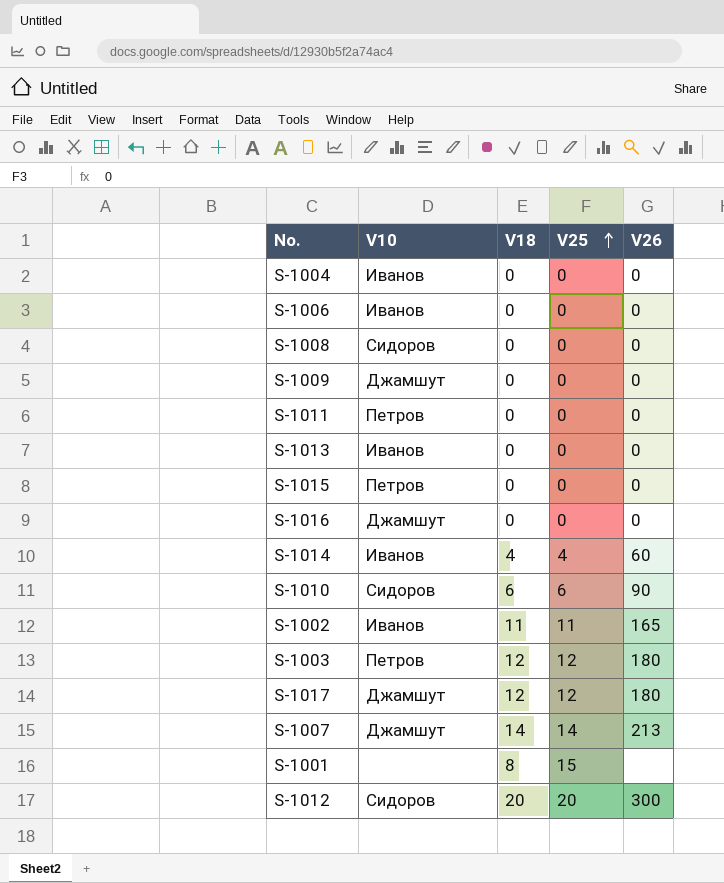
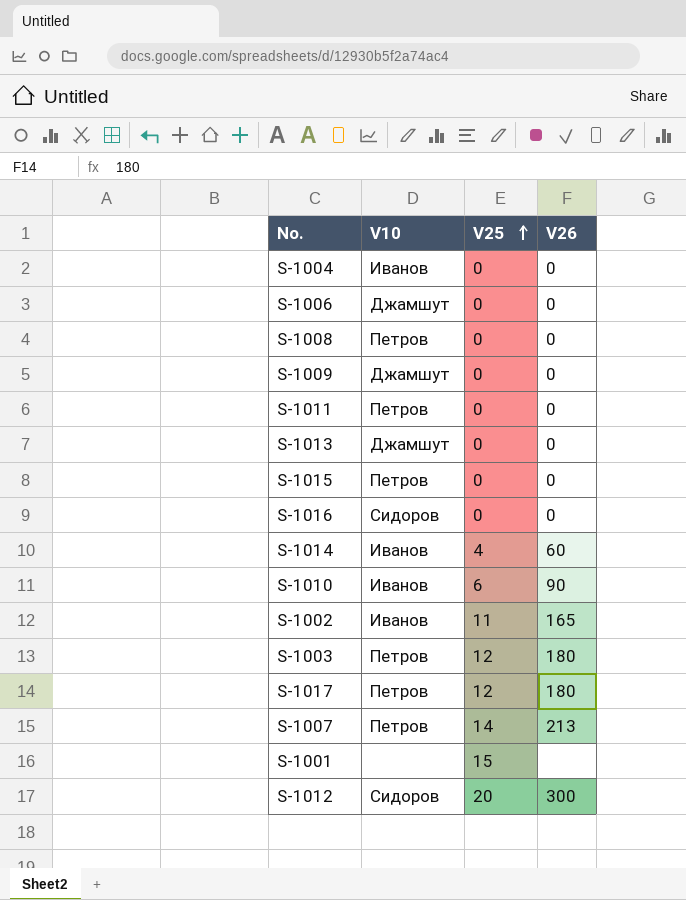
column V18 | position: 3 -> none
S-1006 | V10: Иванов -> Джамшут
S-1008 | V10: Сидоров -> Петров
S-1013 | V10: Иванов -> Джамшут
S-1016 | V10: Джамшут -> Сидоров
S-1010 | V10: Сидоров -> Иванов
S-1017 | V10: Джамшут -> Петров
S-1007 | V10: Джамшут -> Петров

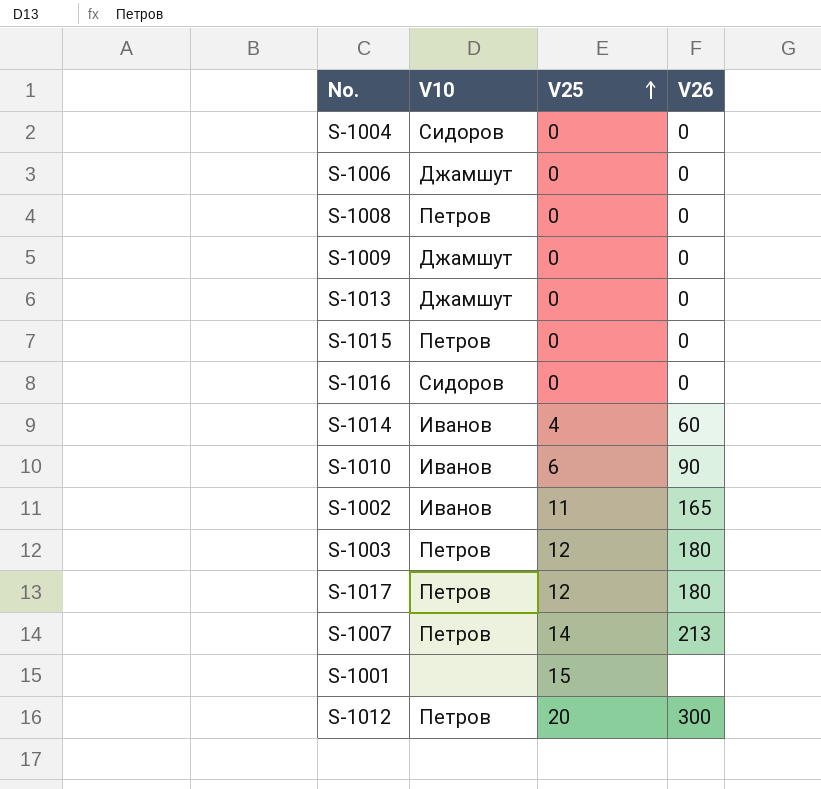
row S-1011: Петров | 0 | 0 -> none
S-1004 | V10: Иванов -> Сидоров
S-1012 | V10: Сидоров -> Петров

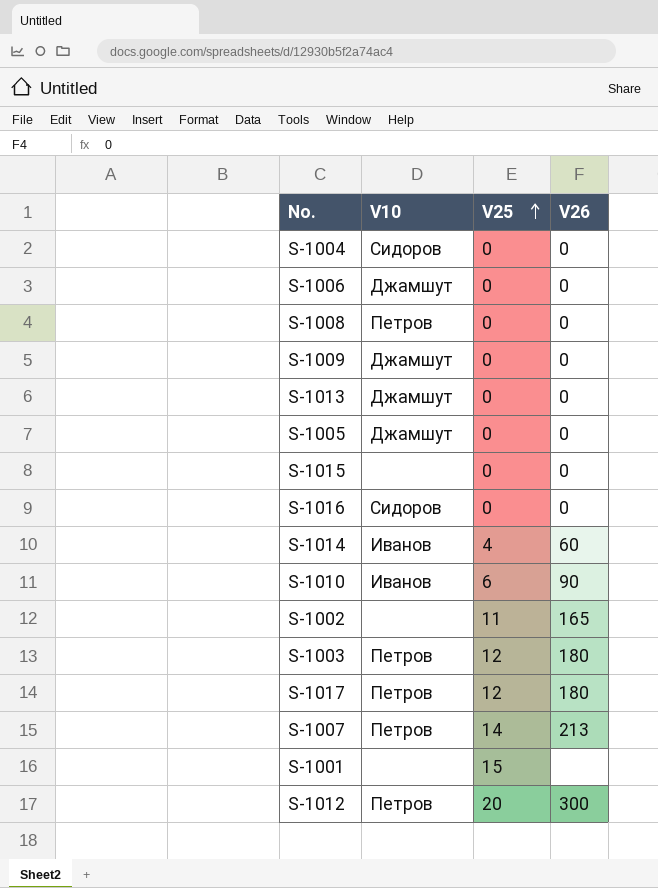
row S-1005: none -> Джамшут | 0 | 0
S-1015 | V10: Петров -> none
S-1002 | V10: Иванов -> none

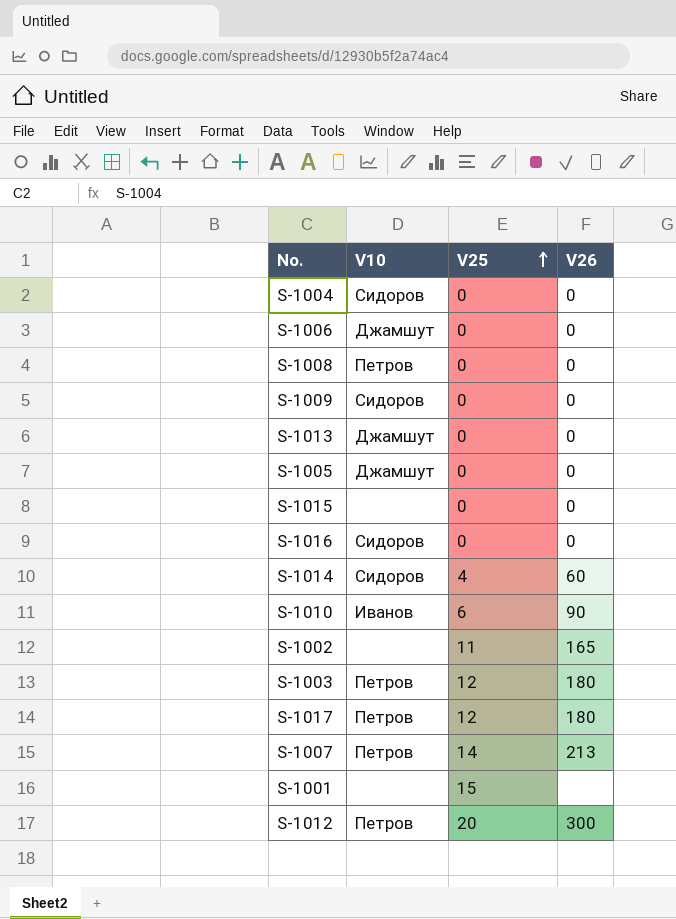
S-1009 | V10: Джамшут -> Сидоров
S-1014 | V10: Иванов -> Сидоров

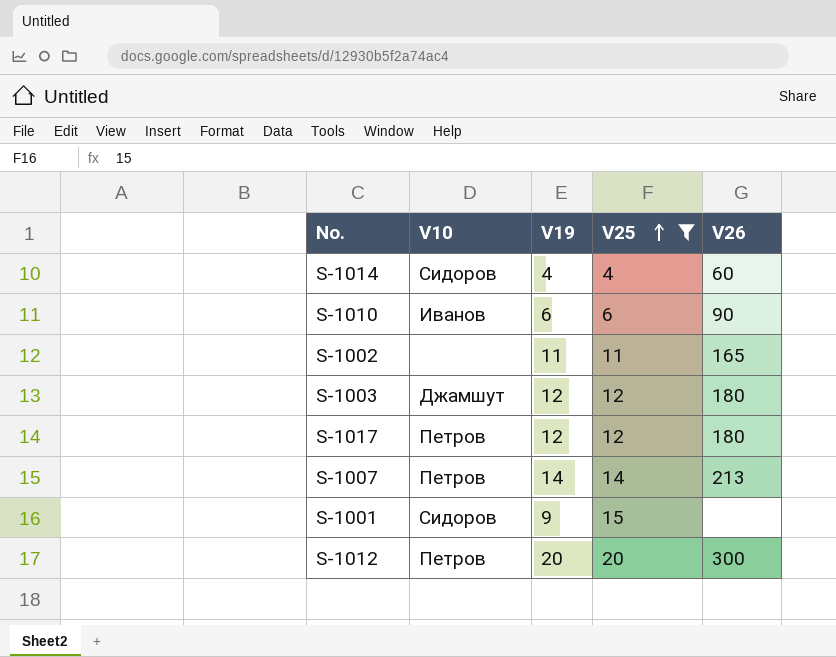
filter: none -> V25 != 0
column V19 | position: none -> 3
S-1003 | V10: Петров -> Джамшут
S-1001 | V10: none -> Сидоров

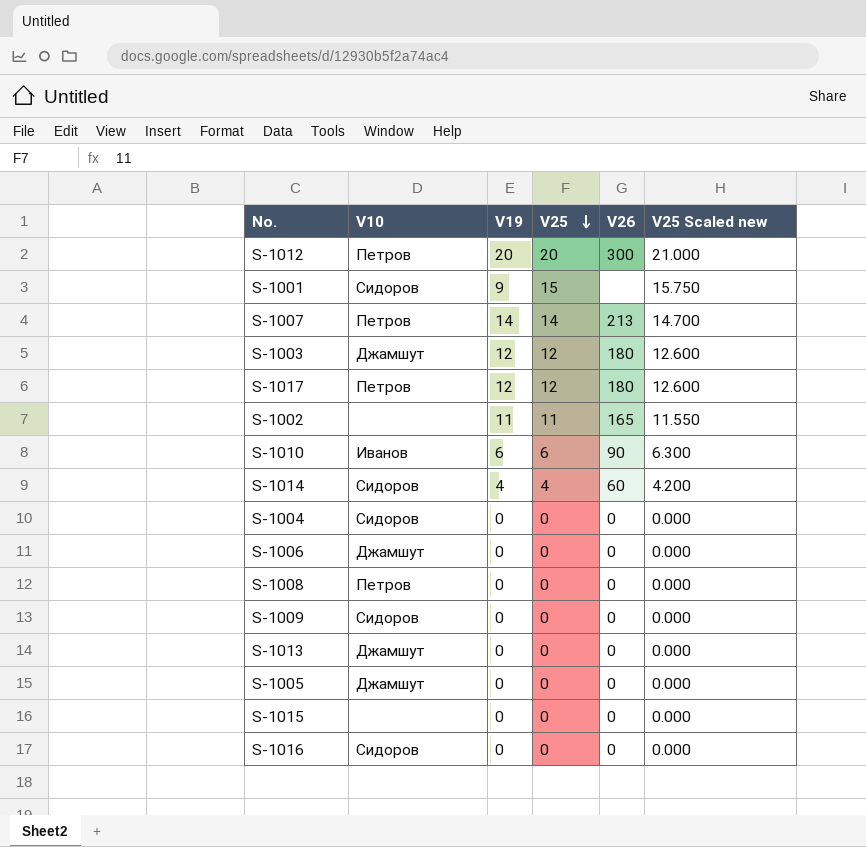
filter: V25 != 0 -> none
row order: V25 ascending -> V25 descending
column V25 Scaled new | formula: none -> [V25] * 1.05

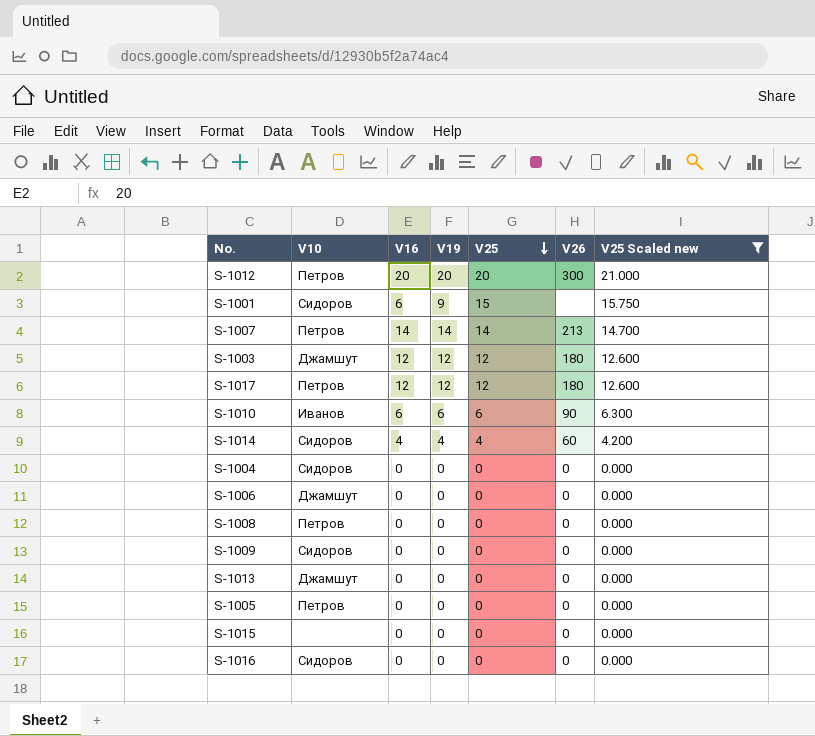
filter: none -> V25 Scaled new != 11.550
column V16 | position: none -> 3
S-1005 | V10: Джамшут -> Петров

